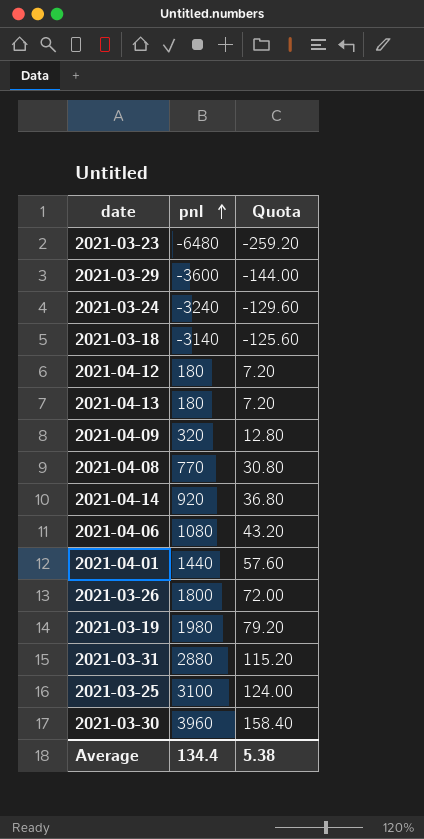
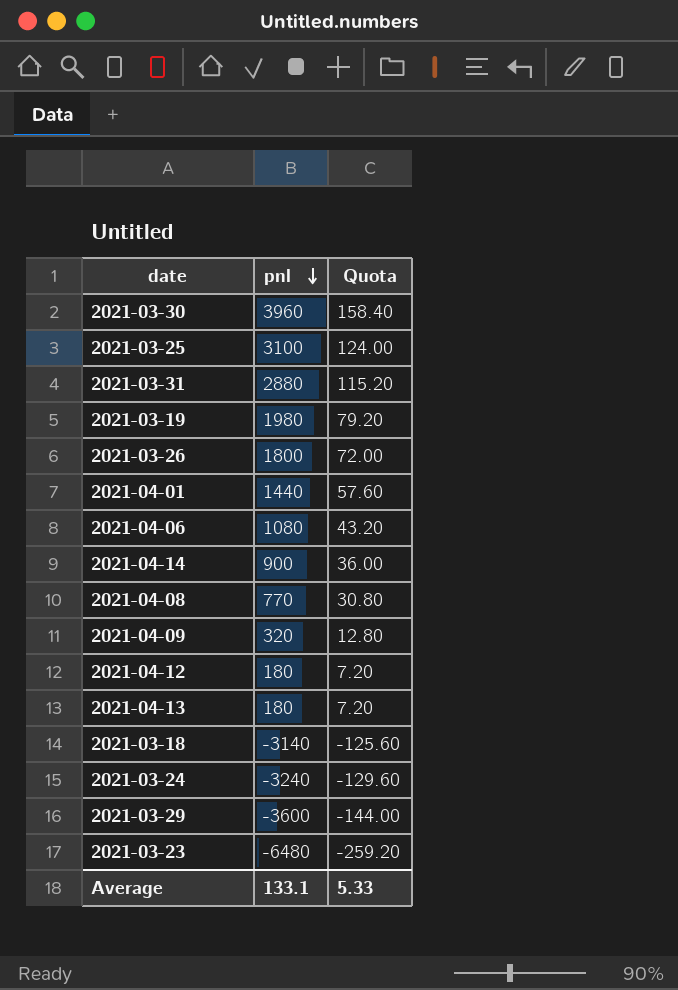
row order: pnl ascending -> pnl descending
2021-04-14 | pnl: 920 -> 900
2021-04-14 | Quota: 36.80 -> 36.00
Average | pnl: 134.4 -> 133.1
Average | Quota: 5.38 -> 5.33

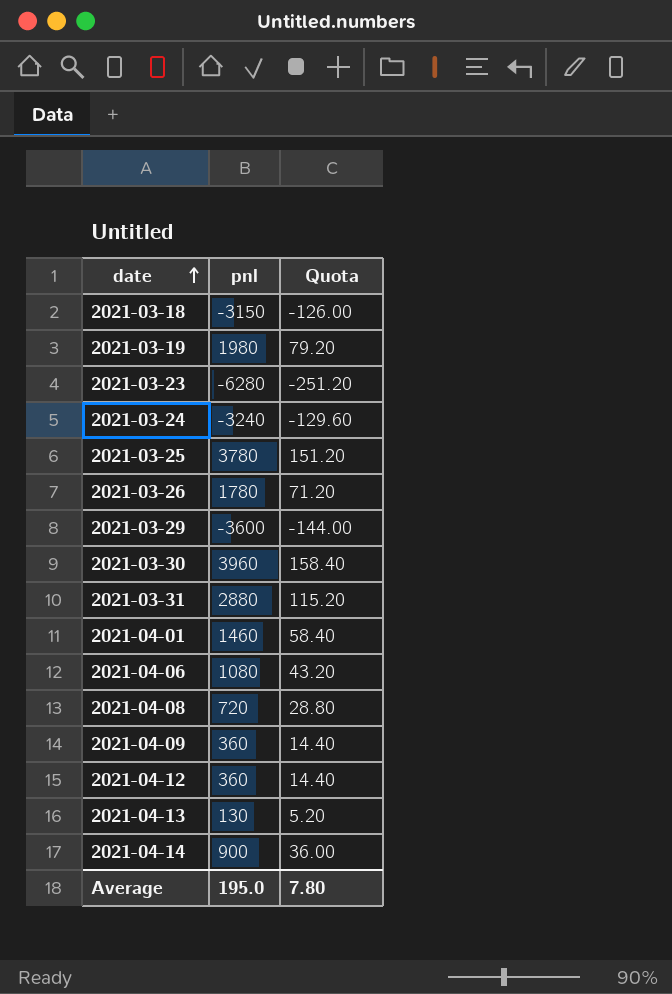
row order: pnl descending -> date ascending
2021-03-18 | pnl: -3140 -> -3150
2021-03-18 | Quota: -125.60 -> -126.00
2021-03-23 | pnl: -6480 -> -6280
2021-03-23 | Quota: -259.20 -> -251.20
2021-03-25 | pnl: 3100 -> 3780
2021-03-25 | Quota: 124.00 -> 151.20
2021-03-26 | pnl: 1800 -> 1780
2021-03-26 | Quota: 72.00 -> 71.20
2021-04-01 | pnl: 1440 -> 1460
2021-04-01 | Quota: 57.60 -> 58.40
2021-04-08 | pnl: 770 -> 720
2021-04-08 | Quota: 30.80 -> 28.80
2021-04-09 | pnl: 320 -> 360
2021-04-09 | Quota: 12.80 -> 14.40
2021-04-12 | pnl: 180 -> 360
2021-04-12 | Quota: 7.20 -> 14.40
2021-04-13 | pnl: 180 -> 130
2021-04-13 | Quota: 7.20 -> 5.20
Average | pnl: 133.1 -> 195.0
Average | Quota: 5.33 -> 7.80

